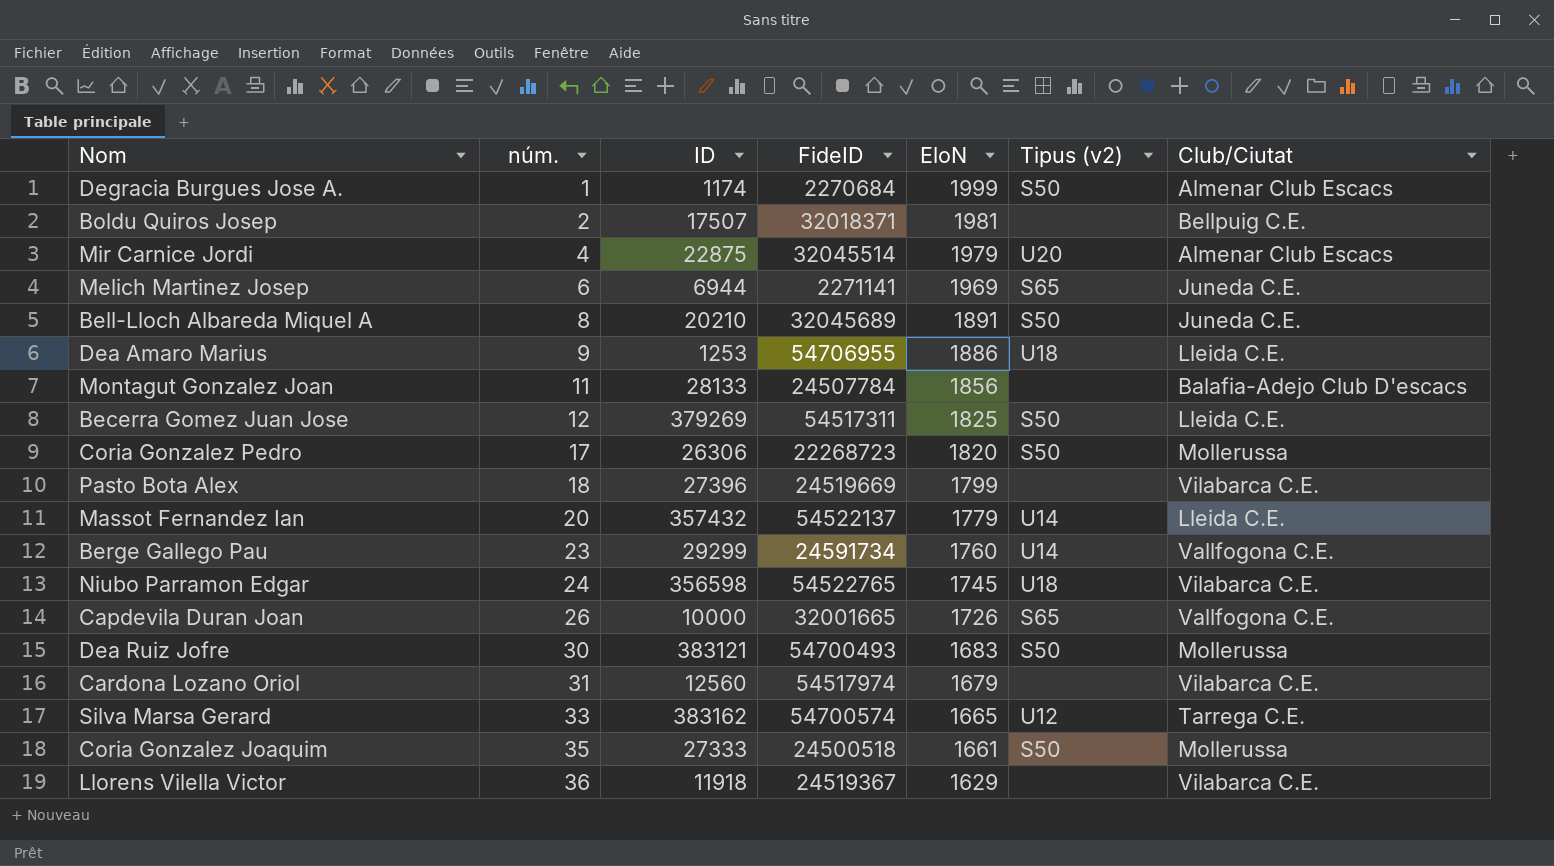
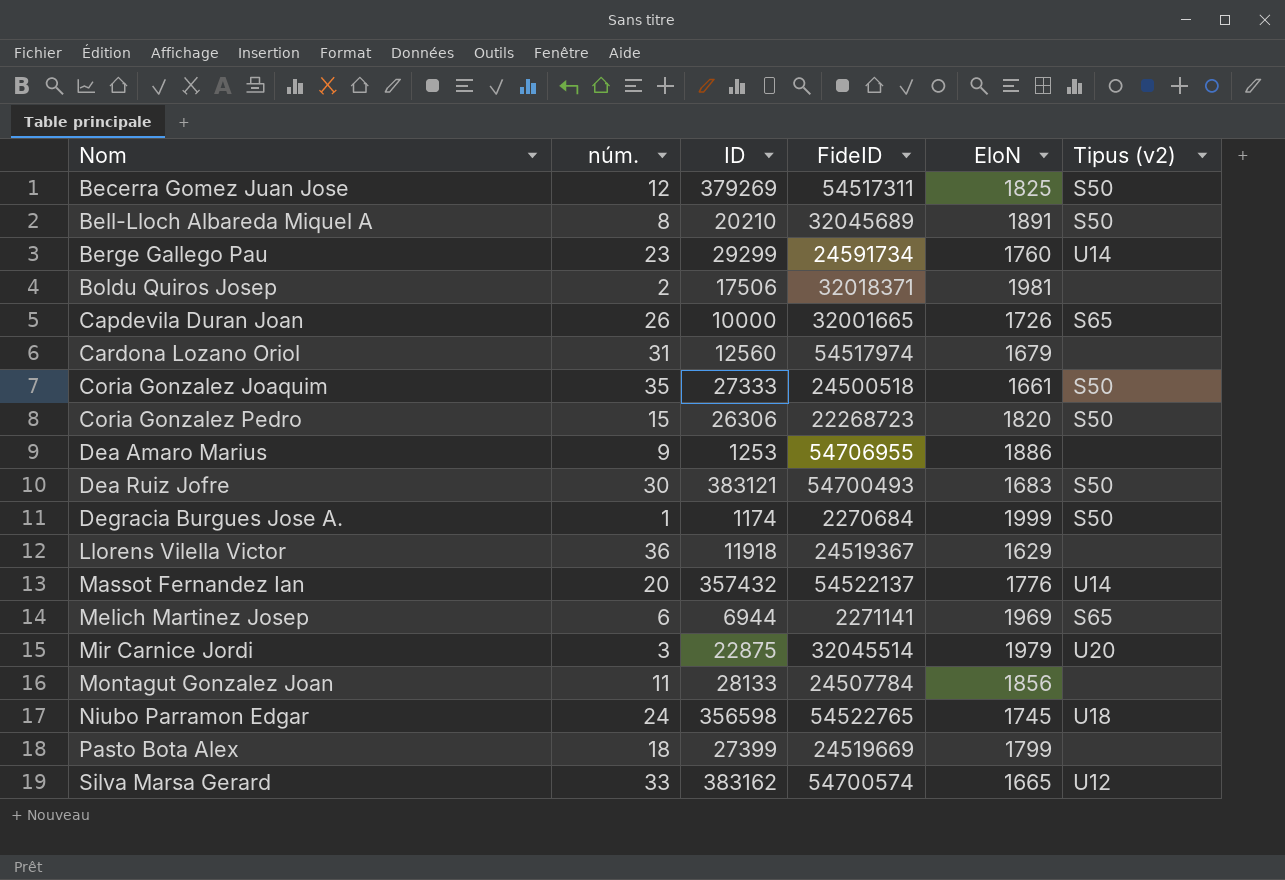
row order: núm. ascending -> Nom ascending
column Club/Ciutat | position: 7 -> none
Boldu Quiros Josep | ID: 17507 -> 17506
Coria Gonzalez Pedro | núm.: 17 -> 15
Dea Amaro Marius | Tipus (v2): U18 -> none
Massot Fernandez Ian | EloN: 1779 -> 1776
Mir Carnice Jordi | núm.: 4 -> 3
Pasto Bota Alex | ID: 27396 -> 27399

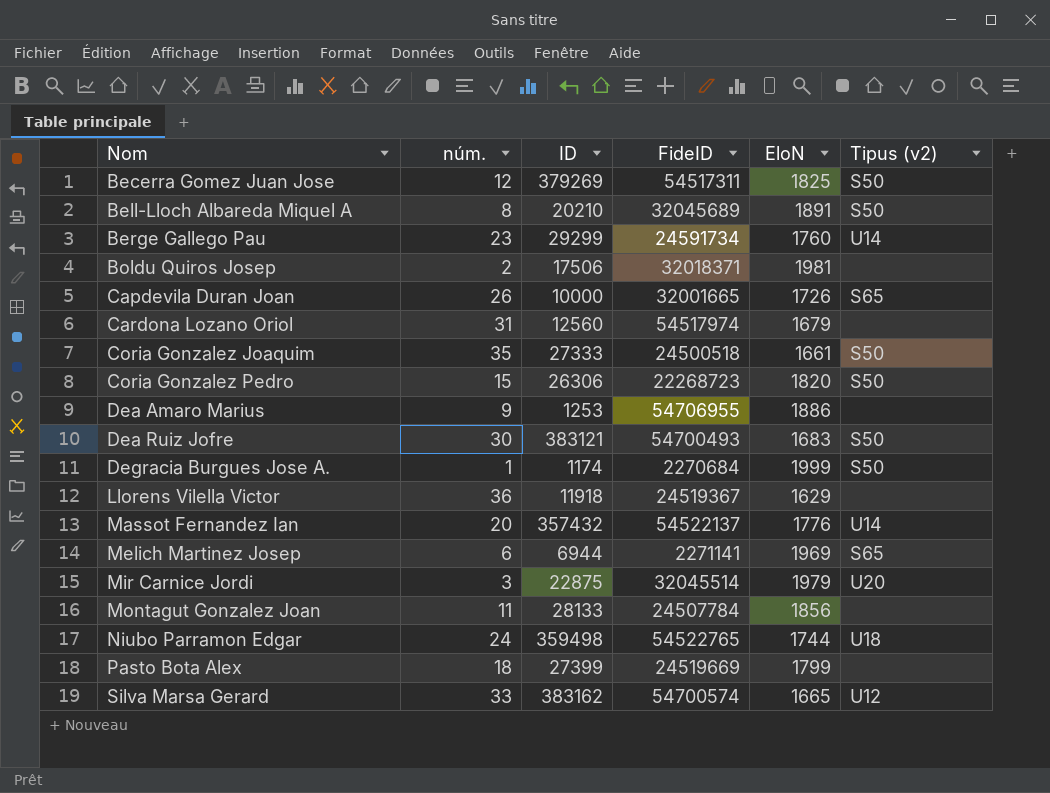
Niubo Parramon Edgar | ID: 356598 -> 359498
Niubo Parramon Edgar | EloN: 1745 -> 1744

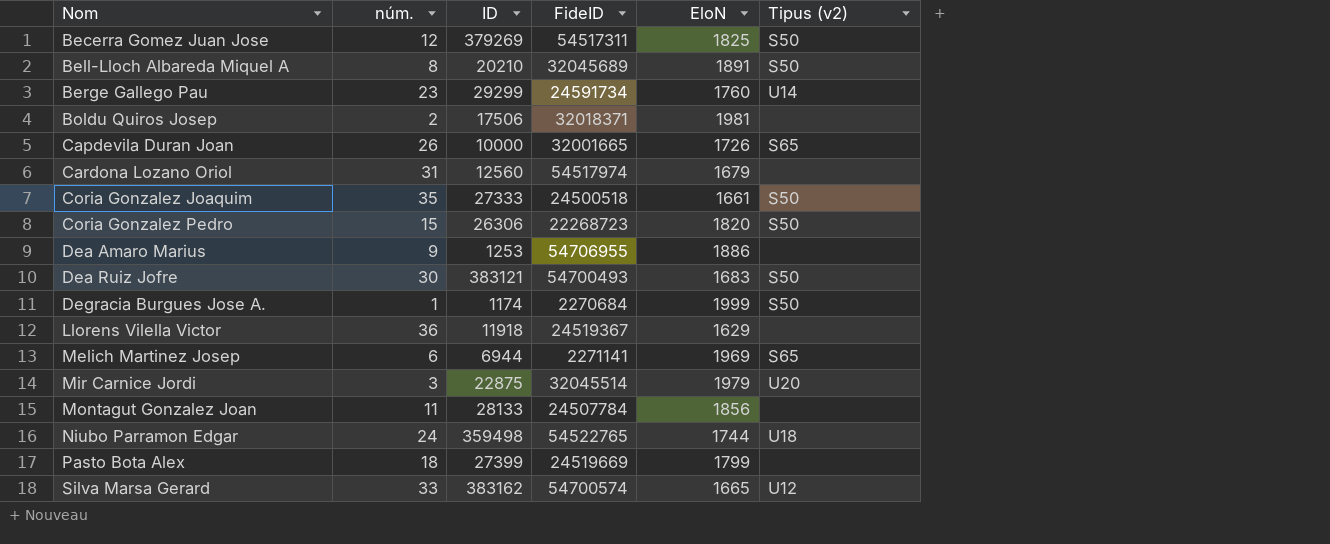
row Massot Fernandez Ian: 20 | 357432 | 54522137 | 1776 | U14 -> none

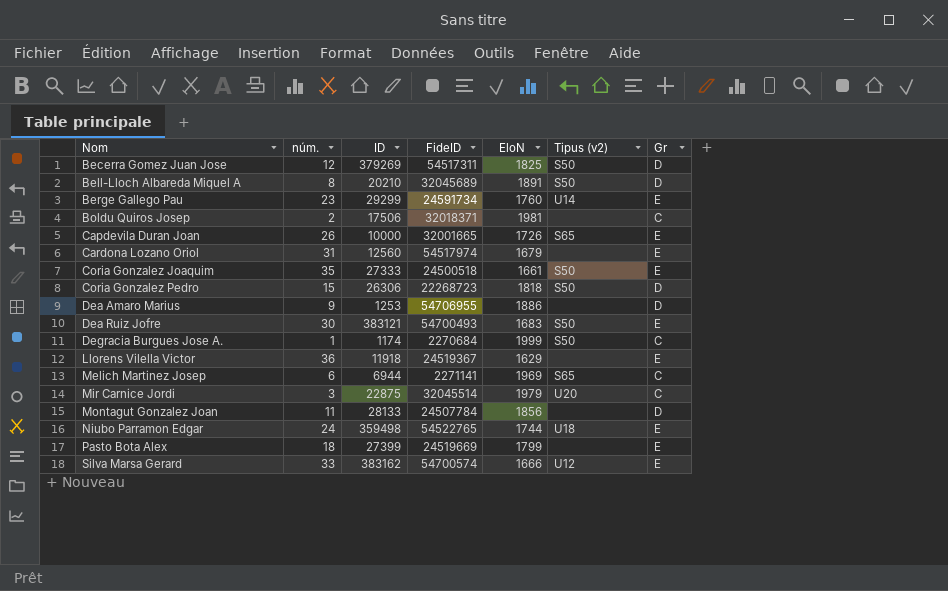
column Gr | position: none -> 7
Coria Gonzalez Pedro | EloN: 1820 -> 1818
Silva Marsa Gerard | EloN: 1665 -> 1666

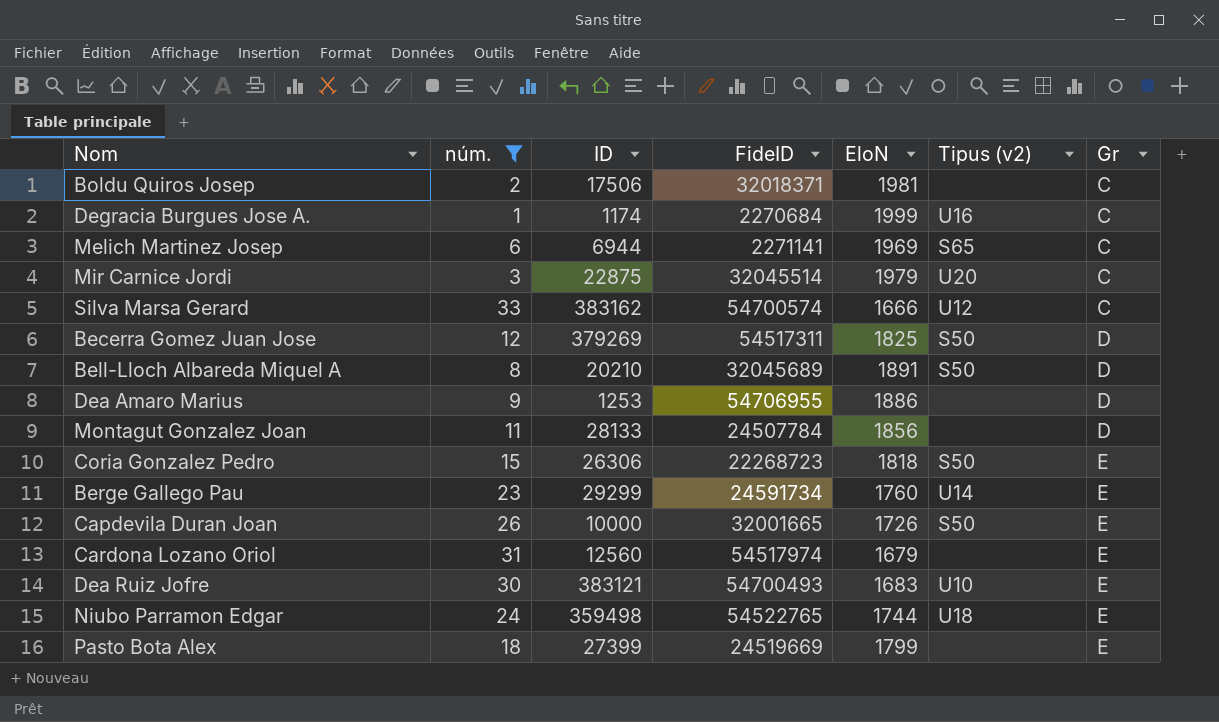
filter: none -> núm. <= 33
row order: Nom ascending -> Gr ascending
Degracia Burgues Jose A. | Tipus (v2): S50 -> U16
Silva Marsa Gerard | Gr: E -> C
Coria Gonzalez Pedro | Gr: D -> E
Capdevila Duran Joan | Tipus (v2): S65 -> S50
Dea Ruiz Jofre | Tipus (v2): S50 -> U10

